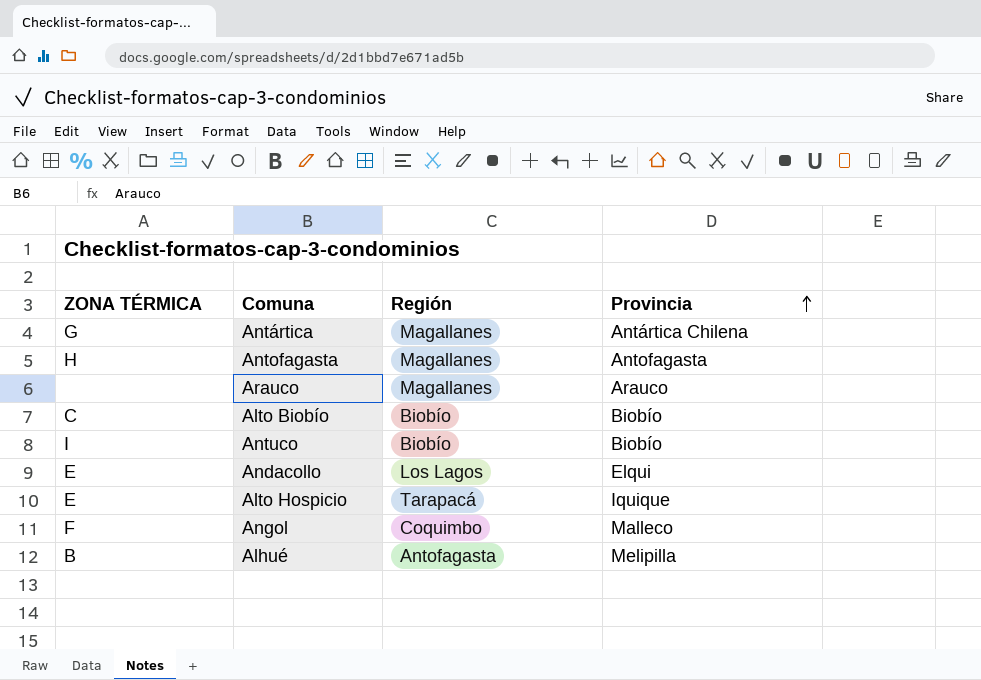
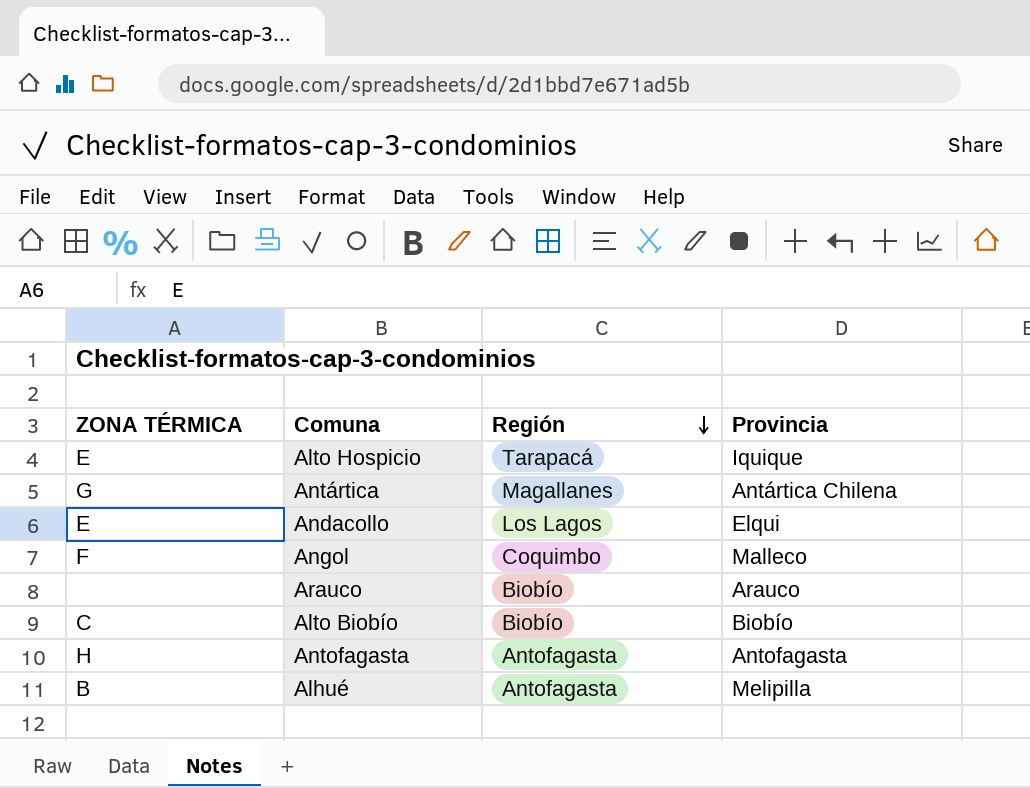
row order: Provincia ascending -> Región descending
row Antuco: I | Biobío | Biobío -> none
Arauco | Región: Magallanes -> Biobío
Antofagasta | Región: Magallanes -> Antofagasta

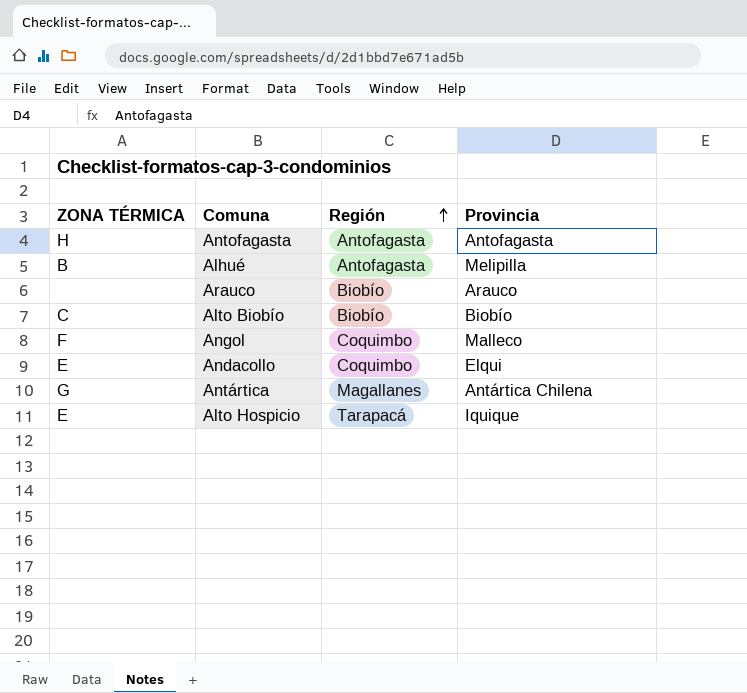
row order: Región descending -> Región ascending
Andacollo | Región: Los Lagos -> Coquimbo

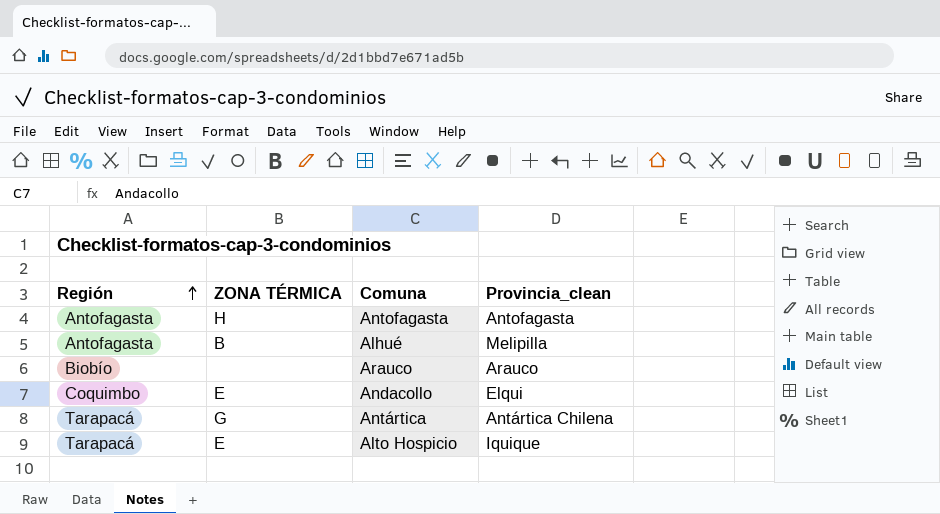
column Región | position: 3 -> 1
column name: Provincia -> Provincia_clean
row Alto Biobío: C | Biobío | Biobío -> none
row Angol: F | Coquimbo | Malleco -> none
Antártica | Región: Magallanes -> Tarapacá

